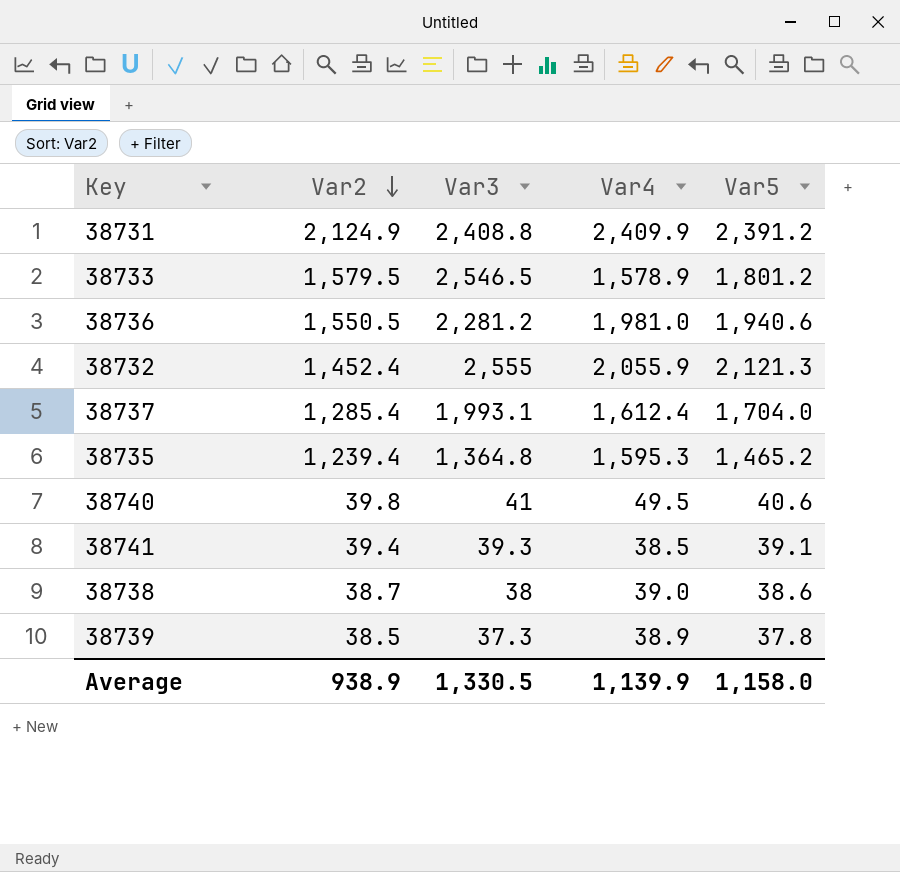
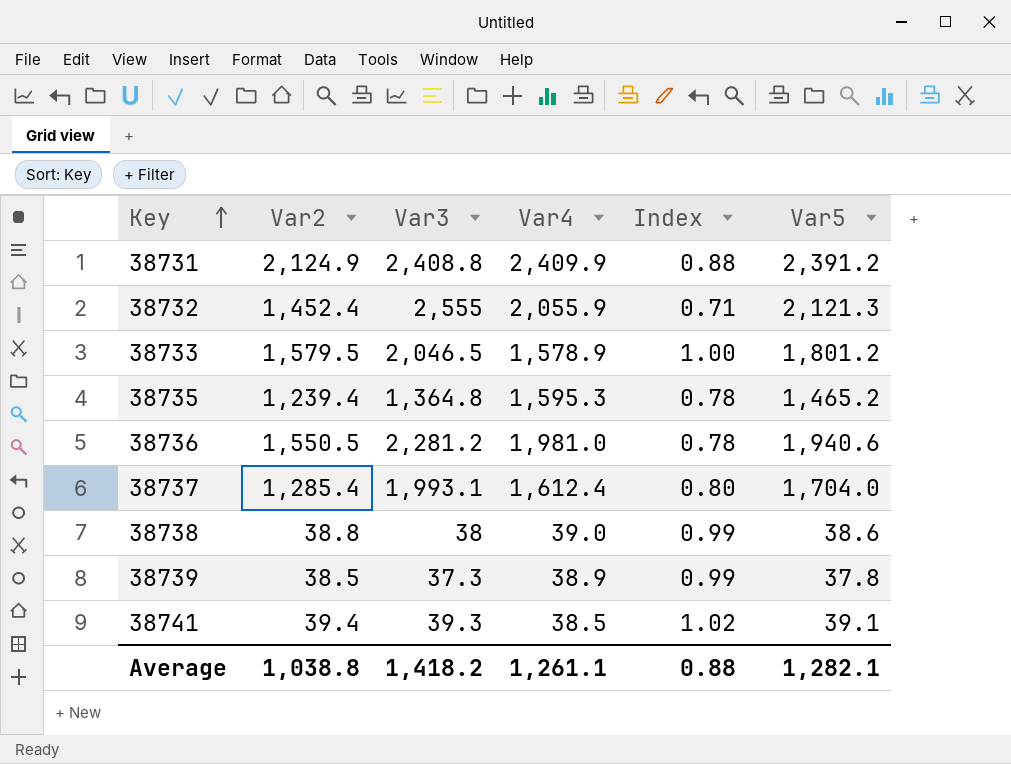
row order: Var2 descending -> Key ascending
column Index | formula: none -> [Var2] / [Var4]
row 38740: 39.8 | 41 | 49.5 | 40.6 -> none
38733 | Var3: 2,546.5 -> 2,046.5
38738 | Var2: 38.7 -> 38.8
Average | Var2: 938.9 -> 1,038.8
Average | Var3: 1,330.5 -> 1,418.2
Average | Var4: 1,139.9 -> 1,261.1
Average | Var5: 1,158.0 -> 1,282.1

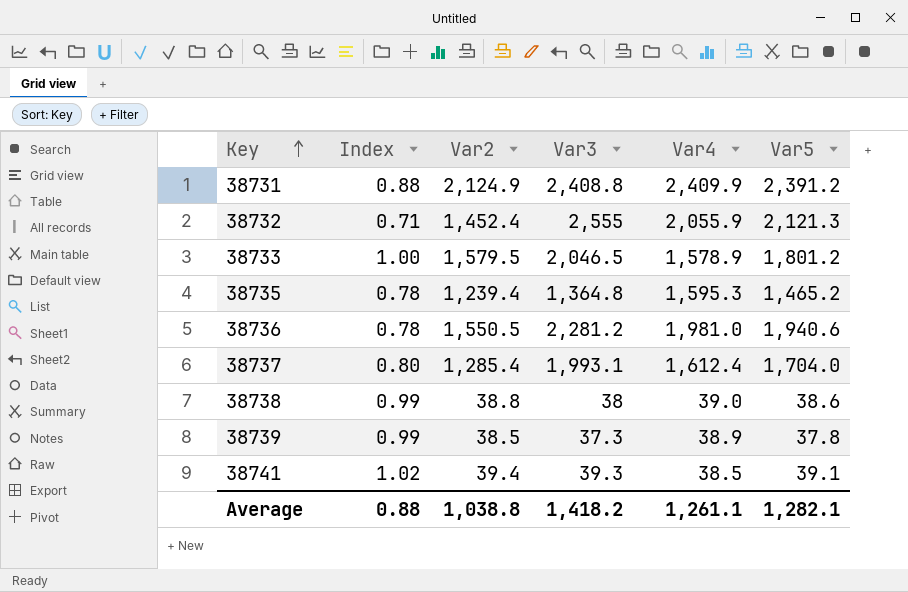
column Index | position: 5 -> 2

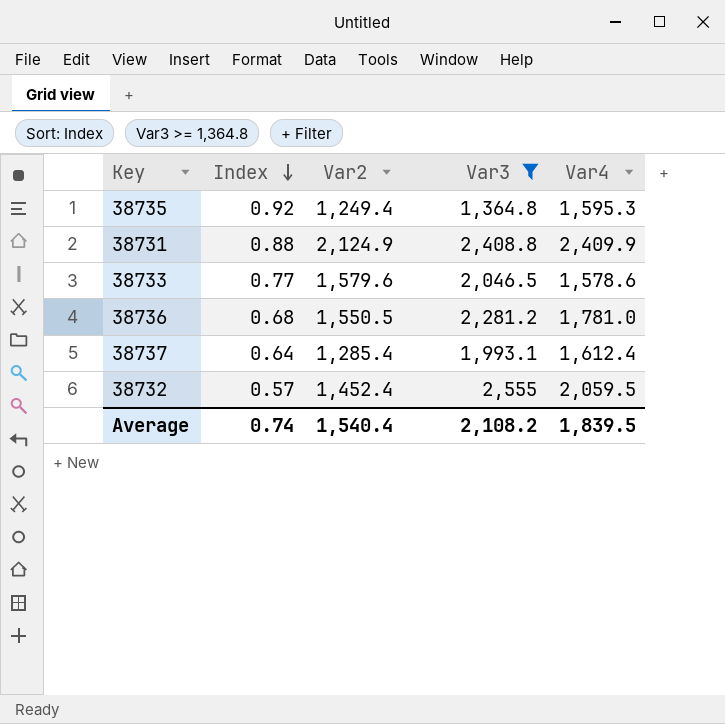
filter: none -> Var3 >= 1,364.8
row order: Key ascending -> Index descending
column Var5 | position: 6 -> none
column Index | formula: [Var2] / [Var4] -> [Var2] / [Var3]
38735 | Var2: 1,239.4 -> 1,249.4
38733 | Var2: 1,579.5 -> 1,579.6
38733 | Var4: 1,578.9 -> 1,578.6
38736 | Var4: 1,981.0 -> 1,781.0
38732 | Var4: 2,055.9 -> 2,059.5
Average | Index: 0.88 -> 0.74
Average | Var2: 1,038.8 -> 1,540.4
Average | Var3: 1,418.2 -> 2,108.2
Average | Var4: 1,261.1 -> 1,839.5

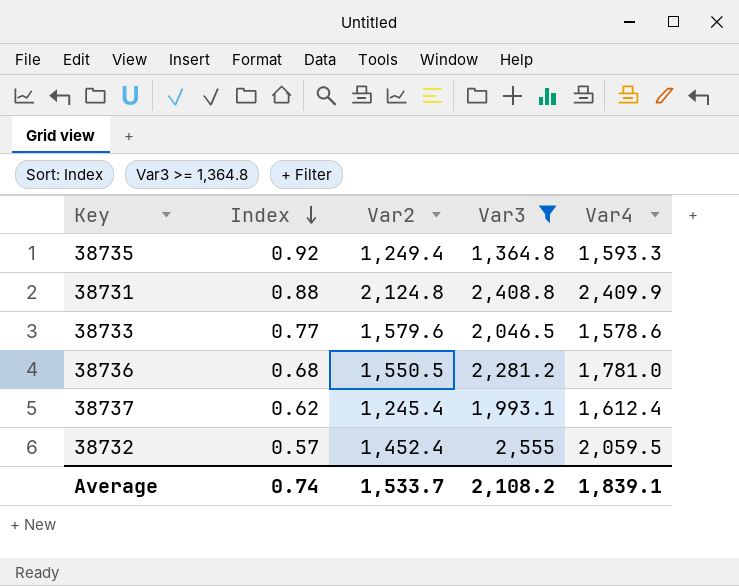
38735 | Var4: 1,595.3 -> 1,593.3
38731 | Var2: 2,124.9 -> 2,124.8
38737 | Index: 0.64 -> 0.62
38737 | Var2: 1,285.4 -> 1,245.4
Average | Var2: 1,540.4 -> 1,533.7
Average | Var4: 1,839.5 -> 1,839.1

